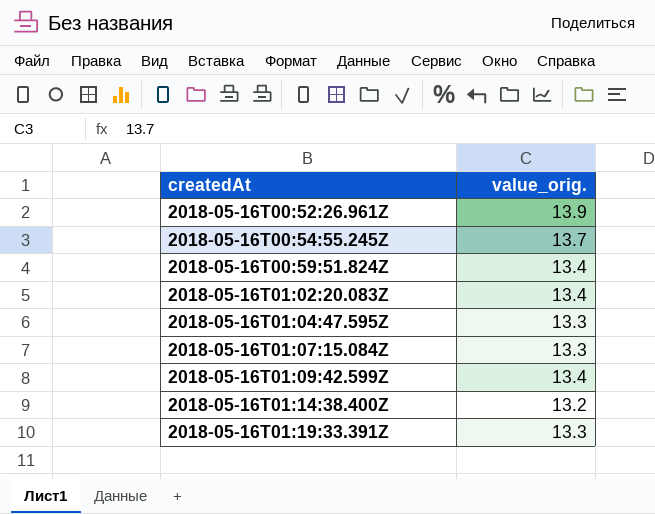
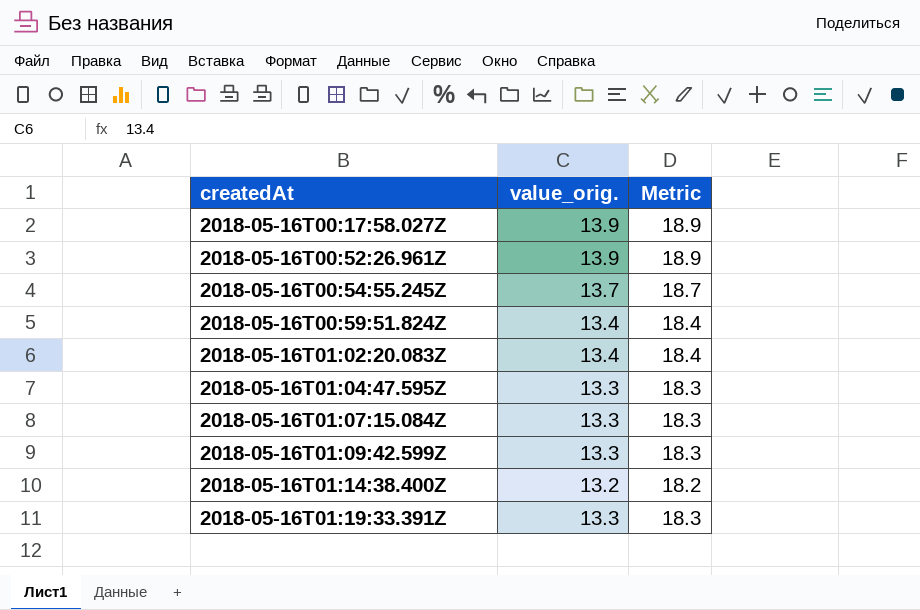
column Metric | formula: none -> [value_orig.] + 5
row 2018-05-16T00:17:58.027Z: none -> 13.9 | 18.9
2018-05-16T01:09:42.599Z | value_orig.: 13.4 -> 13.3

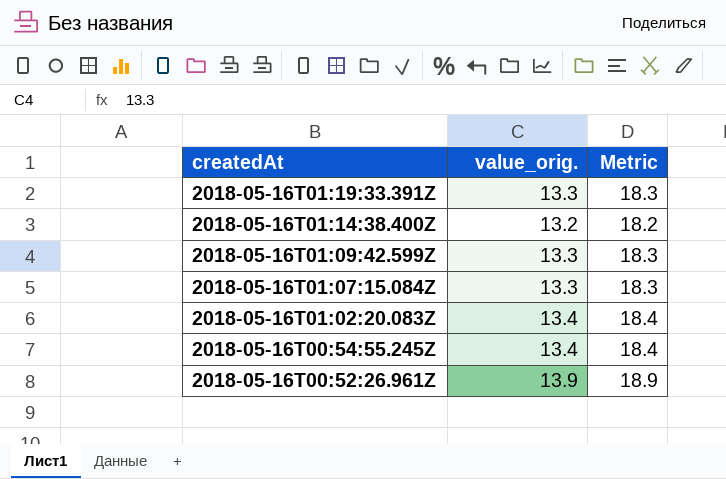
row order: createdAt ascending -> createdAt descending
row 2018-05-16T00:17:58.027Z: 13.9 | 18.9 -> none
row 2018-05-16T00:59:51.824Z: 13.4 | 18.4 -> none
row 2018-05-16T01:04:47.595Z: 13.3 | 18.3 -> none
2018-05-16T00:54:55.245Z | value_orig.: 13.7 -> 13.4
2018-05-16T00:54:55.245Z | Metric: 18.7 -> 18.4

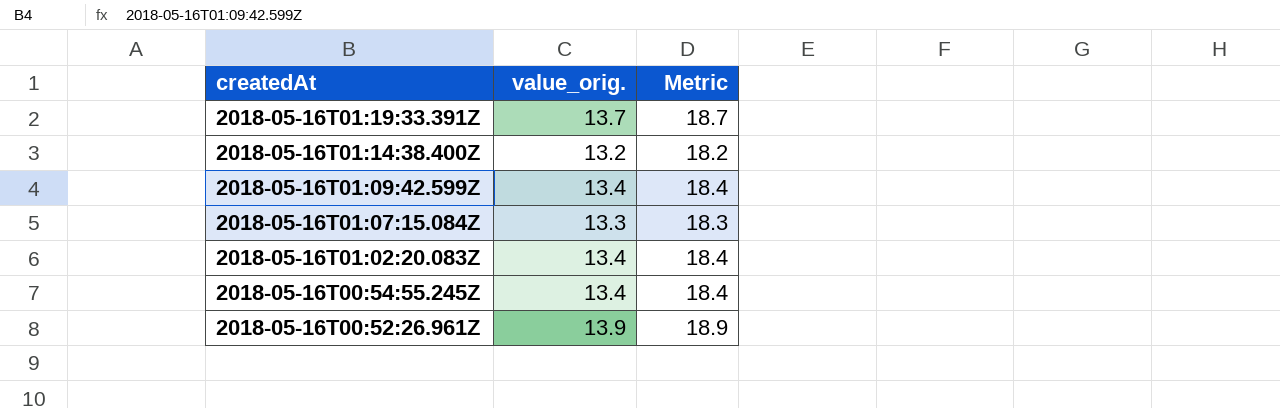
2018-05-16T01:19:33.391Z | value_orig.: 13.3 -> 13.7
2018-05-16T01:19:33.391Z | Metric: 18.3 -> 18.7
2018-05-16T01:09:42.599Z | value_orig.: 13.3 -> 13.4
2018-05-16T01:09:42.599Z | Metric: 18.3 -> 18.4

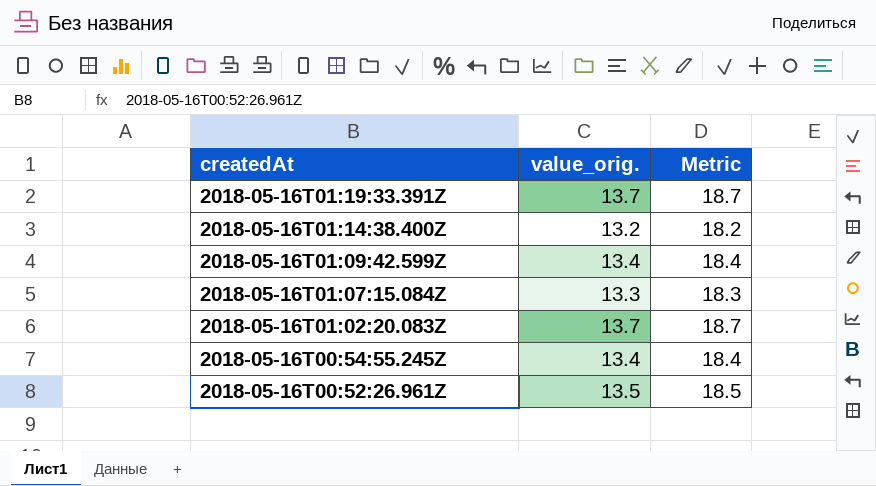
2018-05-16T01:02:20.083Z | value_orig.: 13.4 -> 13.7
2018-05-16T01:02:20.083Z | Metric: 18.4 -> 18.7
2018-05-16T00:52:26.961Z | value_orig.: 13.9 -> 13.5
2018-05-16T00:52:26.961Z | Metric: 18.9 -> 18.5

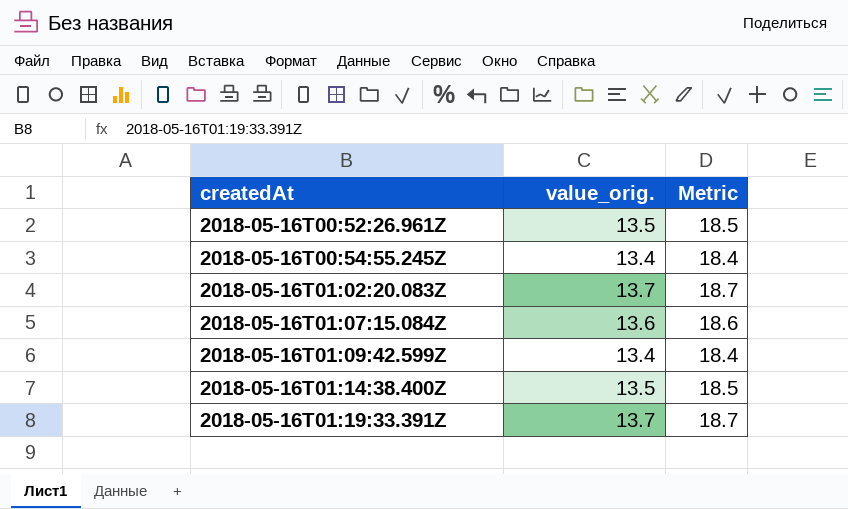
row order: createdAt descending -> createdAt ascending
2018-05-16T01:07:15.084Z | value_orig.: 13.3 -> 13.6
2018-05-16T01:07:15.084Z | Metric: 18.3 -> 18.6
2018-05-16T01:14:38.400Z | value_orig.: 13.2 -> 13.5
2018-05-16T01:14:38.400Z | Metric: 18.2 -> 18.5

